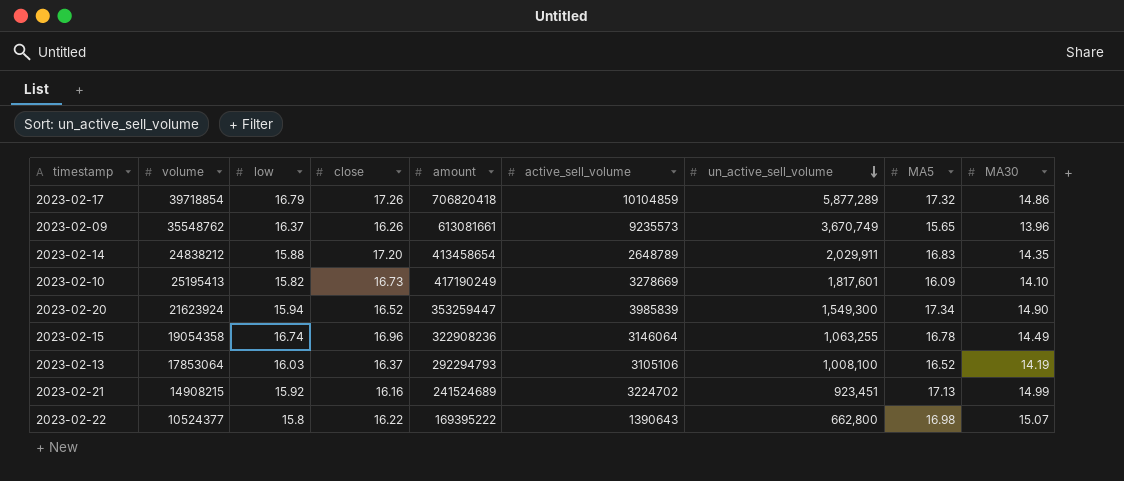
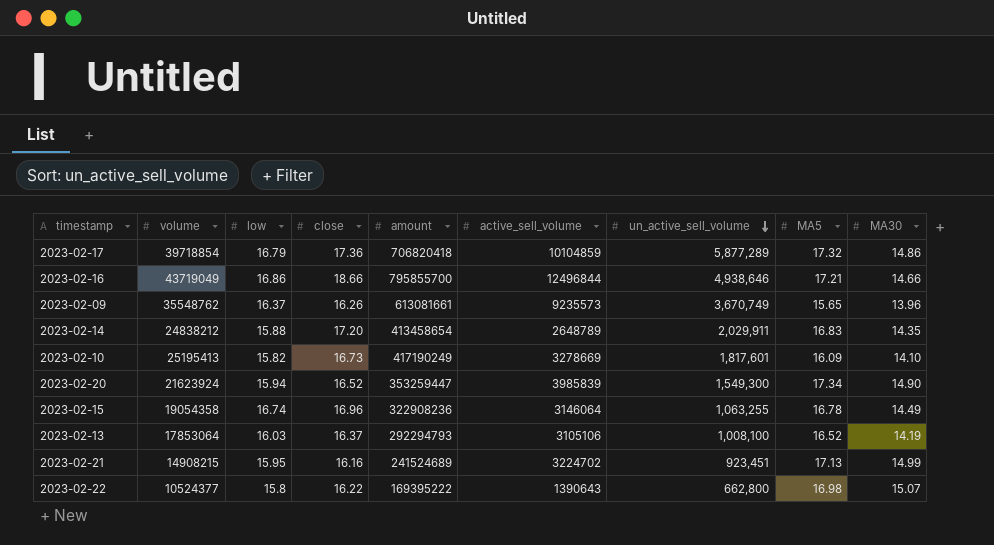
2023-02-17 | close: 17.26 -> 17.36
row 2023-02-16: none -> 43719049 | 16.86 | 18.66 | 795855700 | 12496844 | 4,938,646 | 17.21 | 14.66
2023-02-21 | low: 15.92 -> 15.95

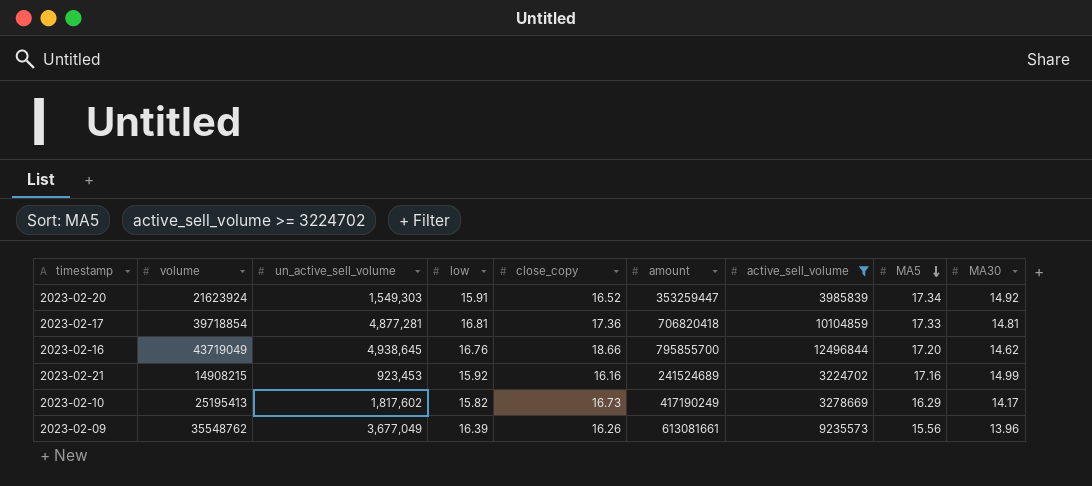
filter: none -> active_sell_volume >= 3224702
row order: un_active_sell_volume descending -> MA5 descending
column un_active_sell_volume | position: 7 -> 3
column name: close -> close_copy
2023-02-20 | un_active_sell_volume: 1,549,300 -> 1,549,303
2023-02-20 | low: 15.94 -> 15.91
2023-02-20 | MA30: 14.90 -> 14.92
2023-02-17 | un_active_sell_volume: 5,877,289 -> 4,877,281
2023-02-17 | low: 16.79 -> 16.81
2023-02-17 | MA5: 17.32 -> 17.33
2023-02-17 | MA30: 14.86 -> 14.81
2023-02-16 | un_active_sell_volume: 4,938,646 -> 4,938,645
2023-02-16 | low: 16.86 -> 16.76
2023-02-16 | MA5: 17.21 -> 17.20
2023-02-16 | MA30: 14.66 -> 14.62
2023-02-21 | un_active_sell_volume: 923,451 -> 923,453
2023-02-21 | low: 15.95 -> 15.92
2023-02-21 | MA5: 17.13 -> 17.16
2023-02-10 | un_active_sell_volume: 1,817,601 -> 1,817,602
2023-02-10 | MA5: 16.09 -> 16.29
2023-02-10 | MA30: 14.10 -> 14.17
2023-02-09 | un_active_sell_volume: 3,670,749 -> 3,677,049
2023-02-09 | low: 16.37 -> 16.39
2023-02-09 | MA5: 15.65 -> 15.56

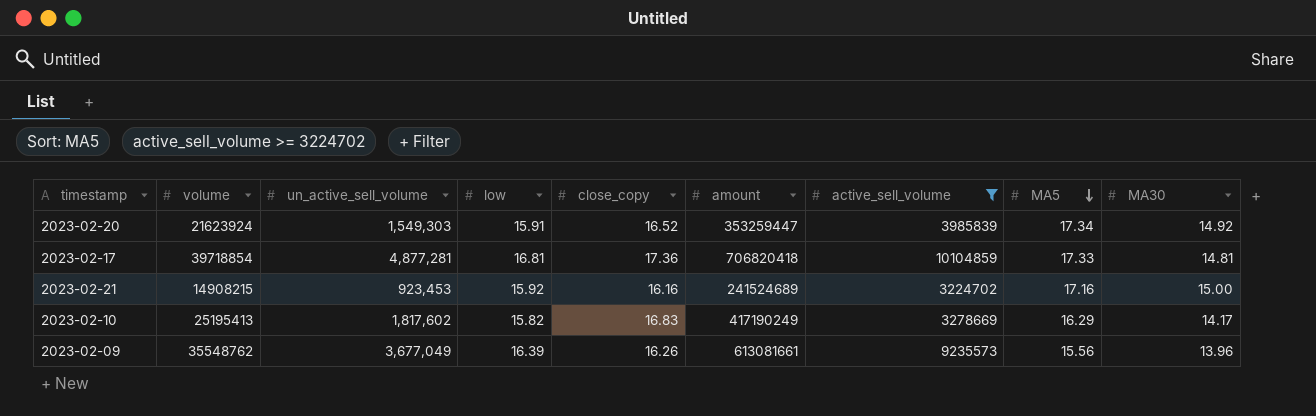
row 2023-02-16: 43719049 | 4,938,645 | 16.76 | 18.66 | 795855700 | 12496844 | 17.20 | 14.62 -> none
2023-02-21 | MA30: 14.99 -> 15.00
2023-02-10 | close_copy: 16.73 -> 16.83

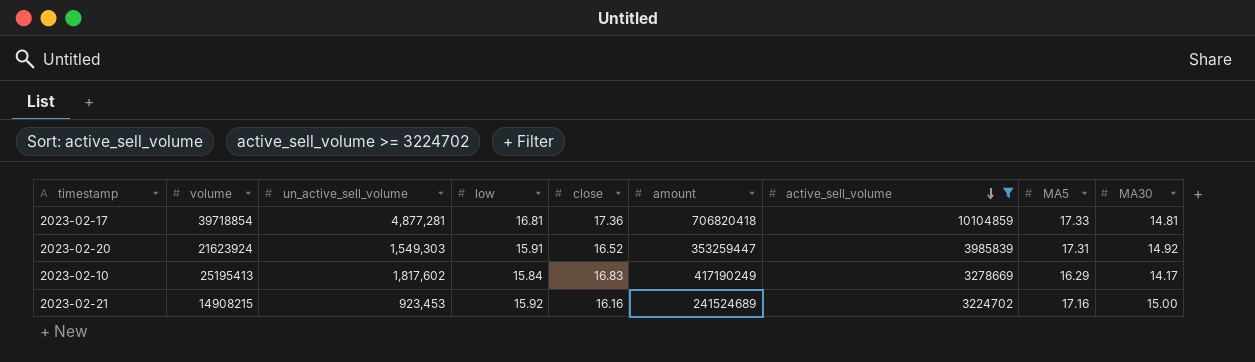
row order: MA5 descending -> active_sell_volume descending
column name: close_copy -> close
row 2023-02-09: 35548762 | 3,677,049 | 16.39 | 16.26 | 613081661 | 9235573 | 15.56 | 13.96 -> none
2023-02-20 | MA5: 17.34 -> 17.31
2023-02-10 | low: 15.82 -> 15.84

